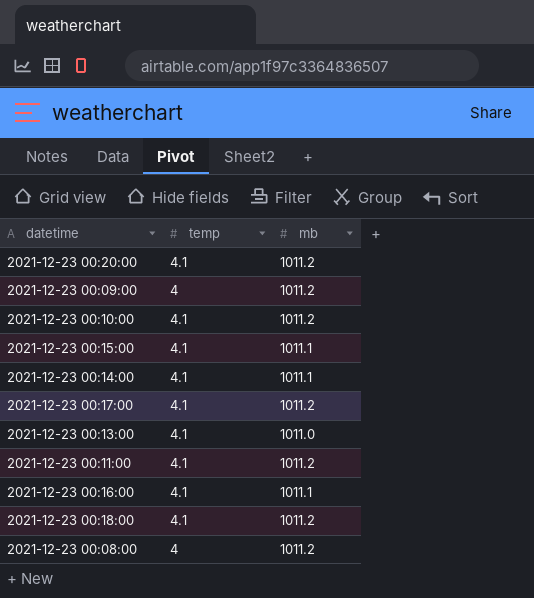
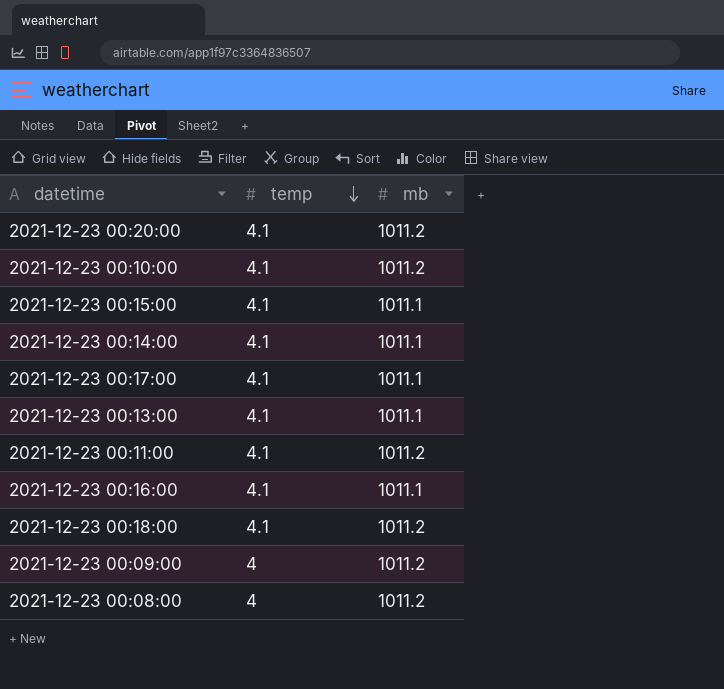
row order: none -> temp descending
2021-12-23 00:17:00 | mb: 1011.2 -> 1011.1
2021-12-23 00:13:00 | mb: 1011.0 -> 1011.1

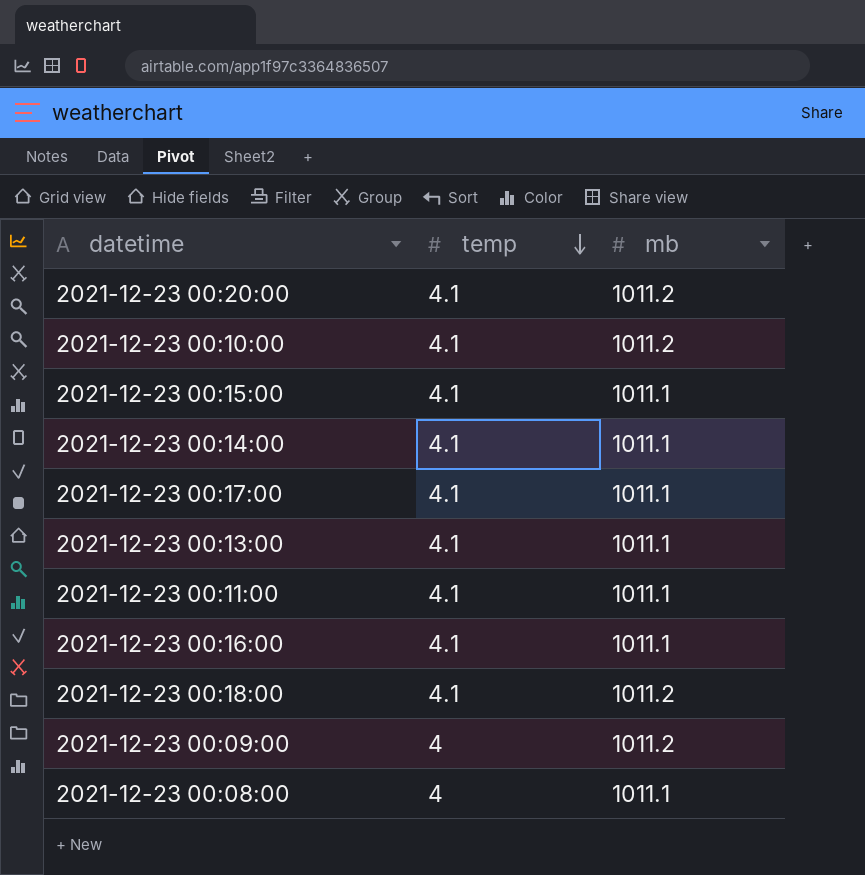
2021-12-23 00:11:00 | mb: 1011.2 -> 1011.1
2021-12-23 00:08:00 | mb: 1011.2 -> 1011.1

